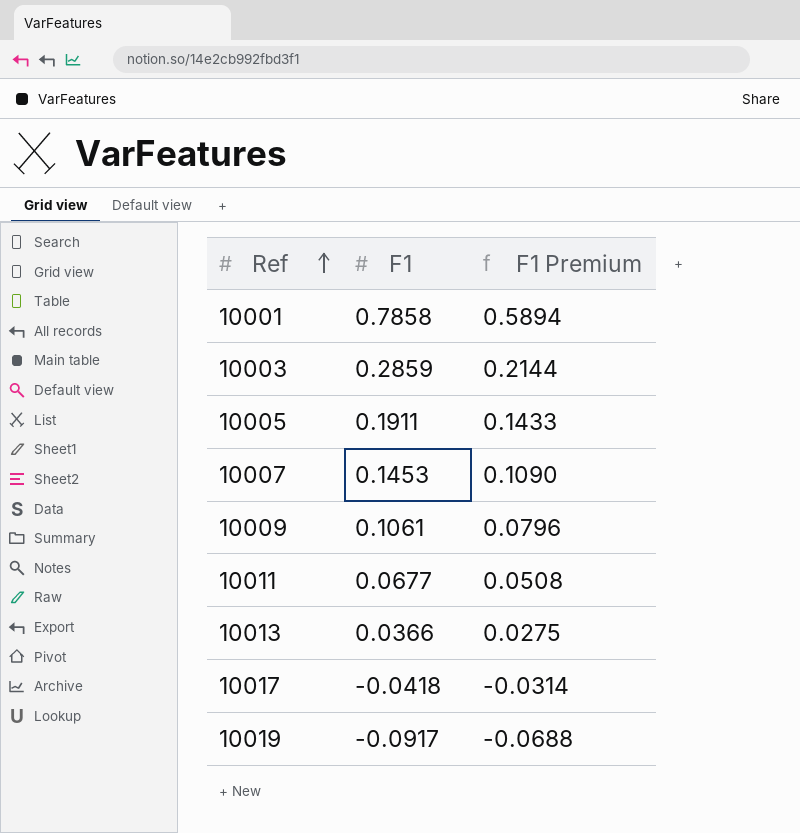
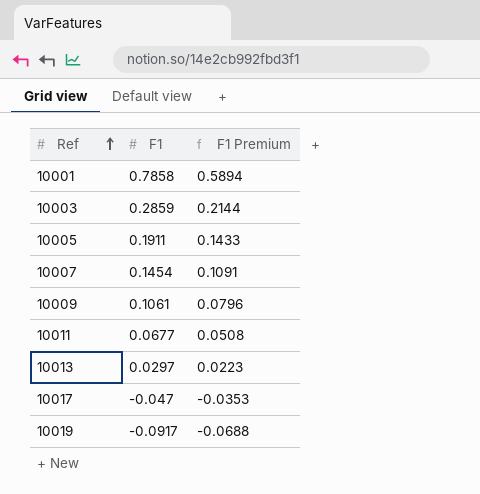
10007 | F1: 0.1453 -> 0.1454
10007 | F1 Premium: 0.1090 -> 0.1091
10013 | F1: 0.0366 -> 0.0297
10013 | F1 Premium: 0.0275 -> 0.0223
10017 | F1: -0.0418 -> -0.047
10017 | F1 Premium: -0.0314 -> -0.0353

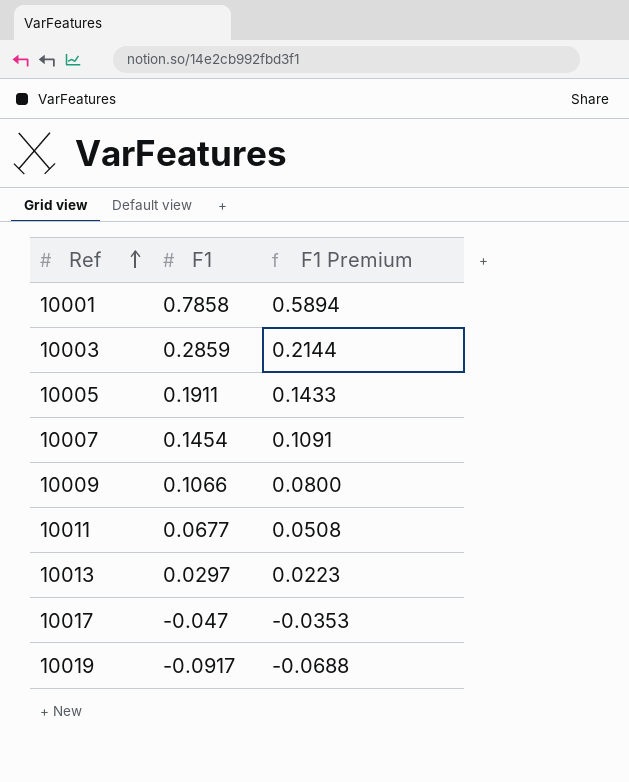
10009 | F1: 0.1061 -> 0.1066
10009 | F1 Premium: 0.0796 -> 0.0800

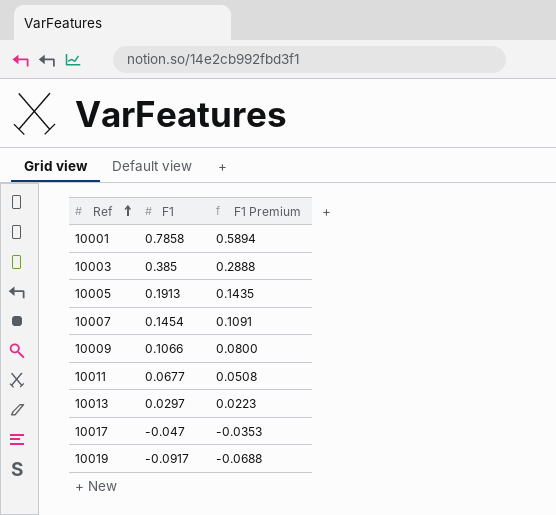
10003 | F1: 0.2859 -> 0.385
10003 | F1 Premium: 0.2144 -> 0.2888
10005 | F1: 0.1911 -> 0.1913
10005 | F1 Premium: 0.1433 -> 0.1435

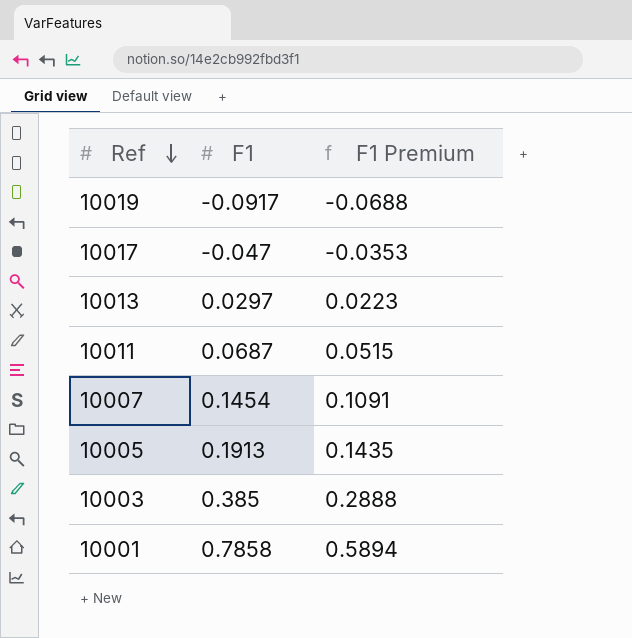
row order: Ref ascending -> Ref descending
row 10009: 0.1066 | 0.0800 -> none
10011 | F1: 0.0677 -> 0.0687
10011 | F1 Premium: 0.0508 -> 0.0515

